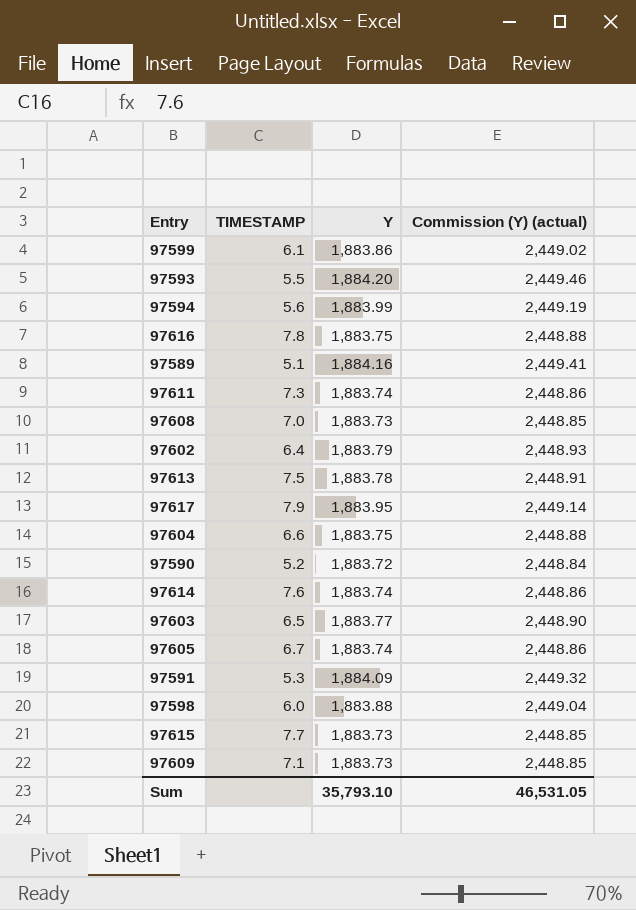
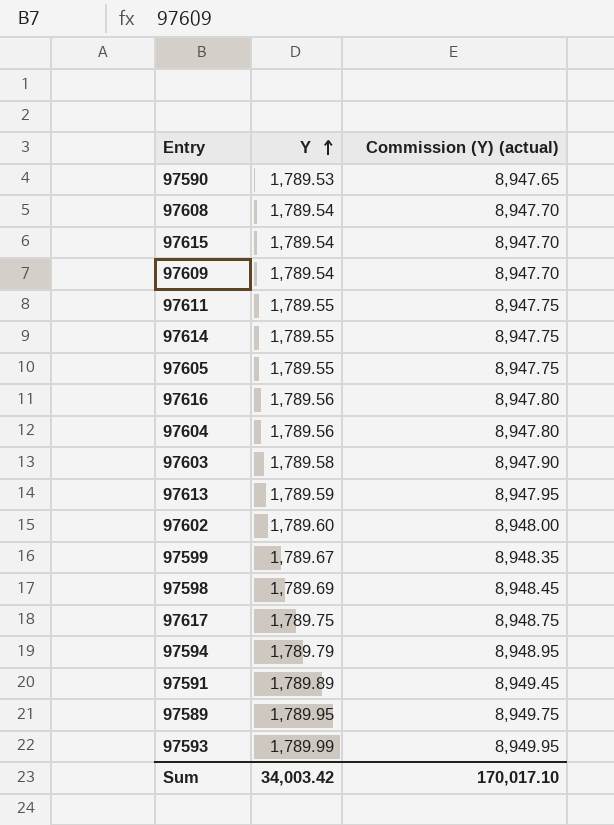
row order: none -> Y ascending
column TIMESTAMP | position: 2 -> none
column Commission (Y) (actual) | formula: [Y] * 1.3 -> [Y] * 5
97590 | Y: 1,883.72 -> 1,789.53
97608 | Y: 1,883.73 -> 1,789.54
97615 | Y: 1,883.73 -> 1,789.54
97609 | Y: 1,883.73 -> 1,789.54
97611 | Y: 1,883.74 -> 1,789.55
97614 | Y: 1,883.74 -> 1,789.55
97605 | Y: 1,883.74 -> 1,789.55
97616 | Y: 1,883.75 -> 1,789.56
97604 | Y: 1,883.75 -> 1,789.56
97603 | Y: 1,883.77 -> 1,789.58
97613 | Y: 1,883.78 -> 1,789.59
97602 | Y: 1,883.79 -> 1,789.60
97599 | Y: 1,883.86 -> 1,789.67
97598 | Y: 1,883.88 -> 1,789.69
97617 | Y: 1,883.95 -> 1,789.75
97594 | Y: 1,883.99 -> 1,789.79
97591 | Y: 1,884.09 -> 1,789.89
97589 | Y: 1,884.16 -> 1,789.95
97593 | Y: 1,884.20 -> 1,789.99
Sum | Y: 35,793.10 -> 34,003.42
Sum | Commission (Y) (actual): 46,531.05 -> 170,017.10

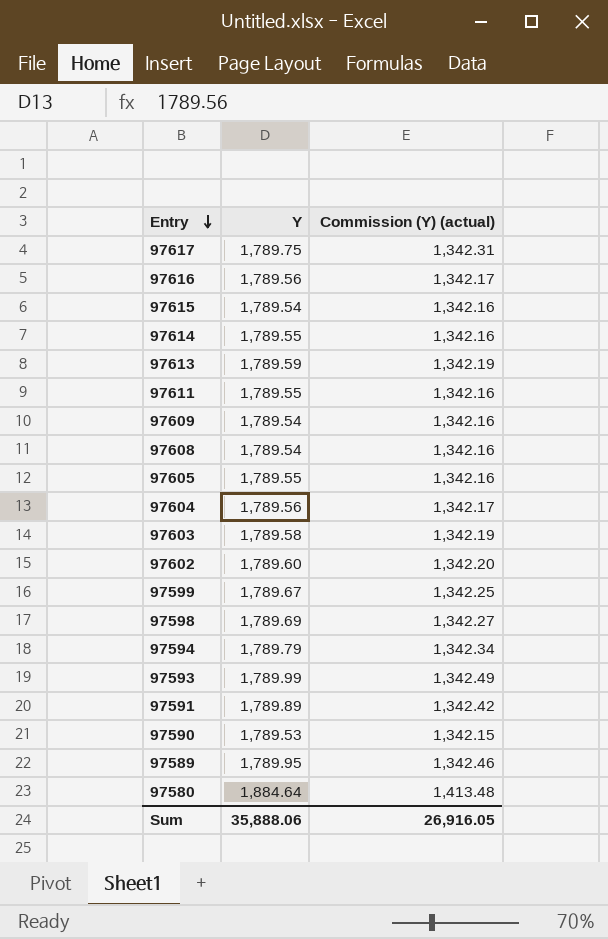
row order: Y ascending -> Entry descending
column Commission (Y) (actual) | formula: [Y] * 5 -> [Y] * 0.75
row 97580: none -> 1,884.64 | 1,413.48
Sum | Y: 34,003.42 -> 35,888.06
Sum | Commission (Y) (actual): 170,017.10 -> 26,916.05

